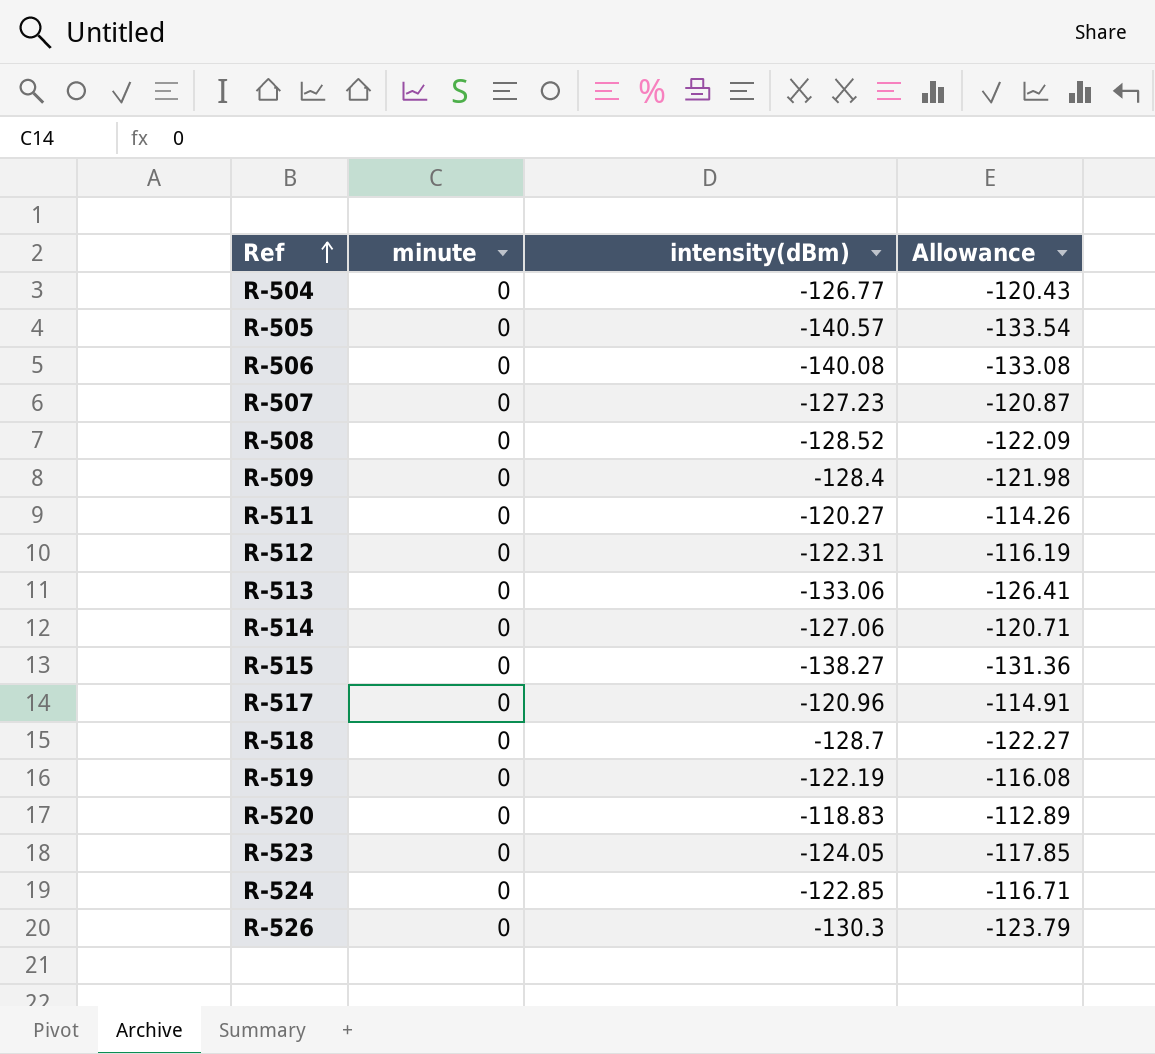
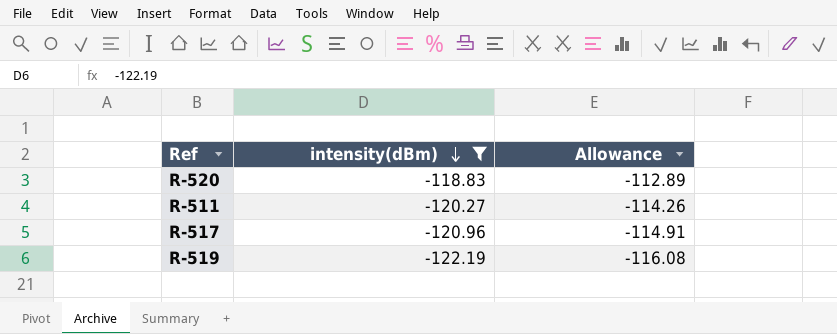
filter: none -> intensity(dBm) >= -122.19
row order: Ref ascending -> intensity(dBm) descending
column minute | position: 2 -> none

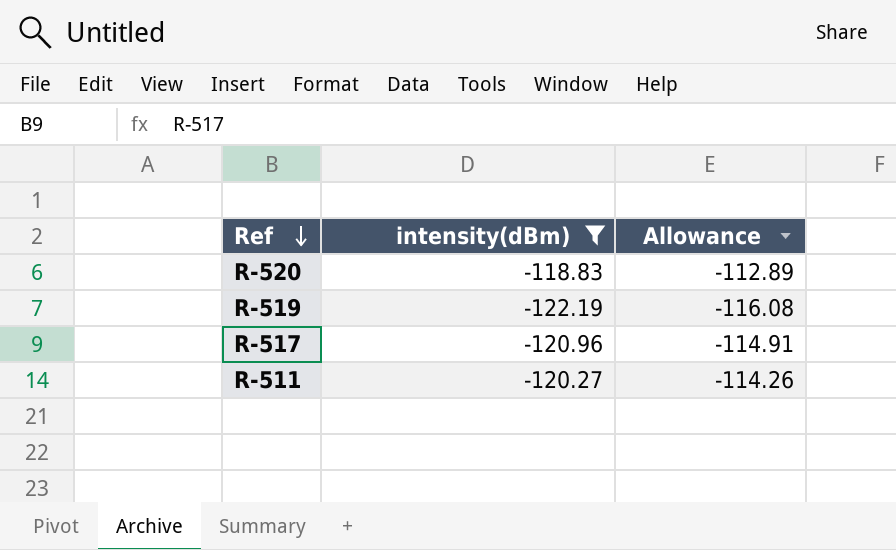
row order: intensity(dBm) descending -> Ref descending

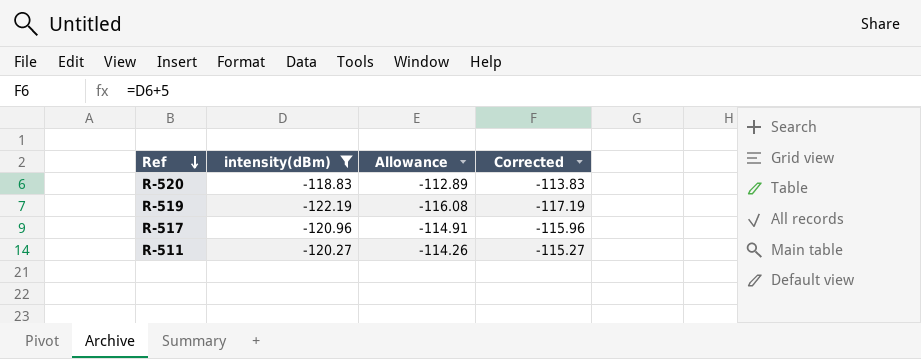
column Corrected | formula: none -> [intensity(dBm)] + 5

